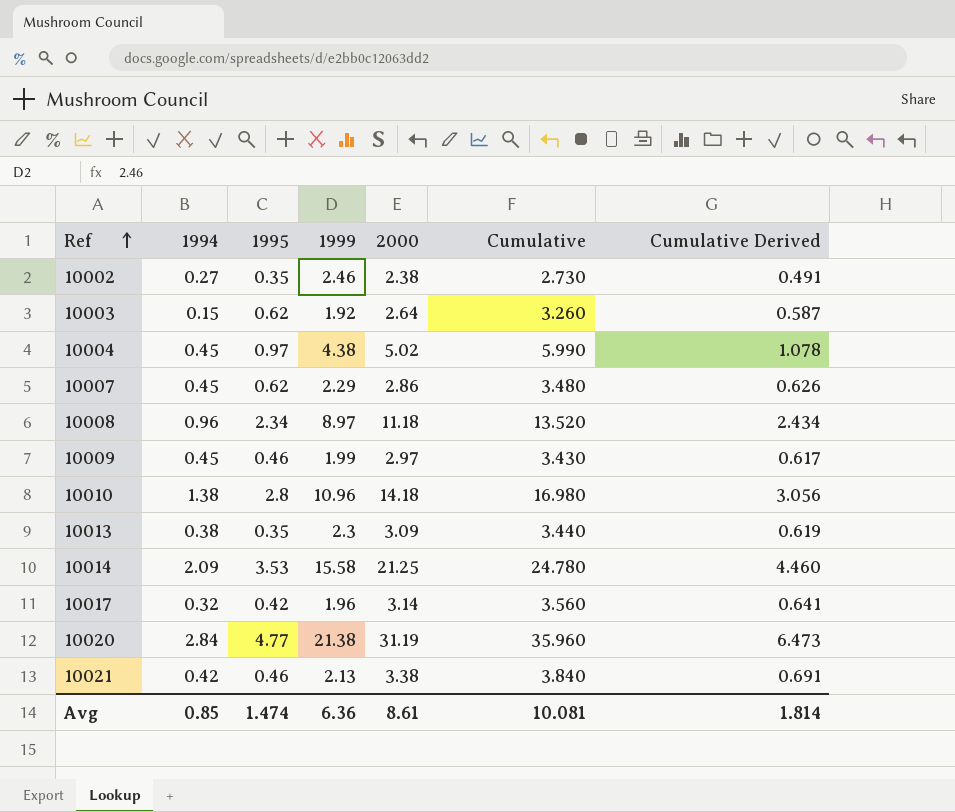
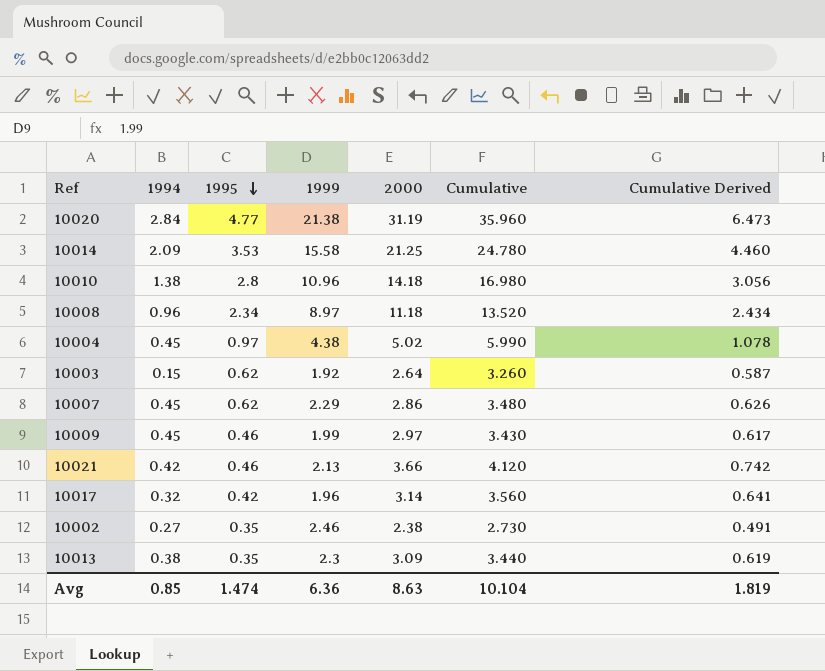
row order: Ref ascending -> 1995 descending
10021 | 2000: 3.38 -> 3.66
10021 | Cumulative: 3.840 -> 4.120
10021 | Cumulative Derived: 0.691 -> 0.742
Avg | 2000: 8.61 -> 8.63
Avg | Cumulative: 10.081 -> 10.104
Avg | Cumulative Derived: 1.814 -> 1.819

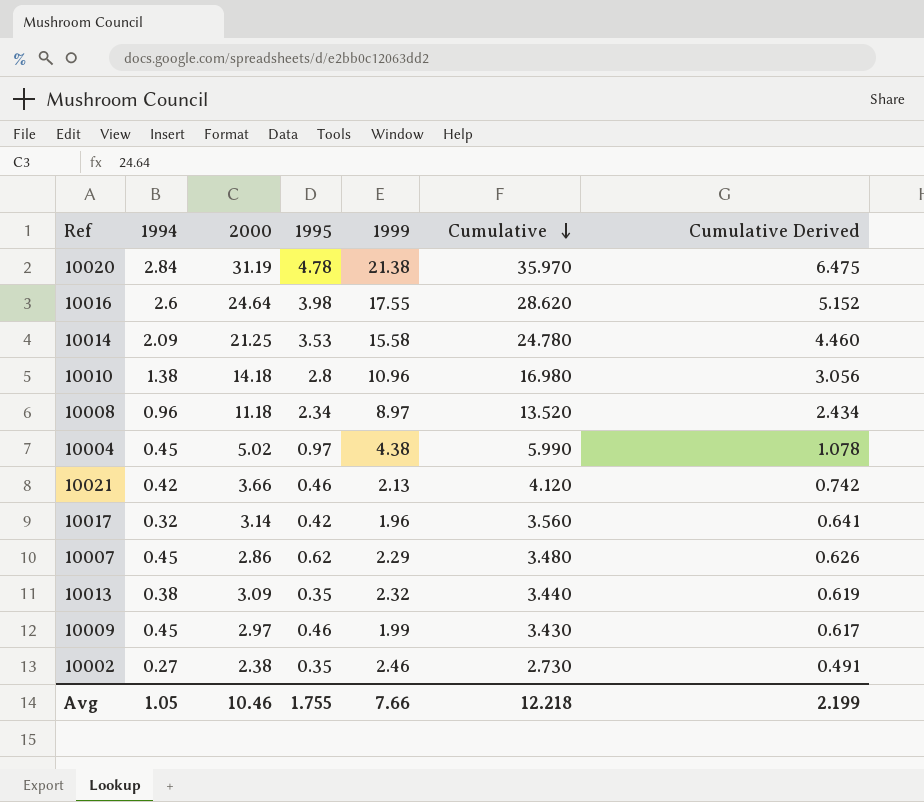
row order: 1995 descending -> Cumulative descending
column 2000 | position: 5 -> 3
row 10003: 0.15 | 0.62 | 1.92 | 2.64 | 3.260 | 0.587 -> none
10020 | 1995: 4.77 -> 4.78
10020 | Cumulative: 35.960 -> 35.970
10020 | Cumulative Derived: 6.473 -> 6.475
row 10016: none -> 2.6 | 24.64 | 3.98 | 17.55 | 28.620 | 5.152
10013 | 1999: 2.3 -> 2.32
Avg | 1994: 0.85 -> 1.05
Avg | 2000: 8.63 -> 10.46
Avg | 1995: 1.474 -> 1.755
Avg | 1999: 6.36 -> 7.66
Avg | Cumulative: 10.104 -> 12.218
Avg | Cumulative Derived: 1.819 -> 2.199

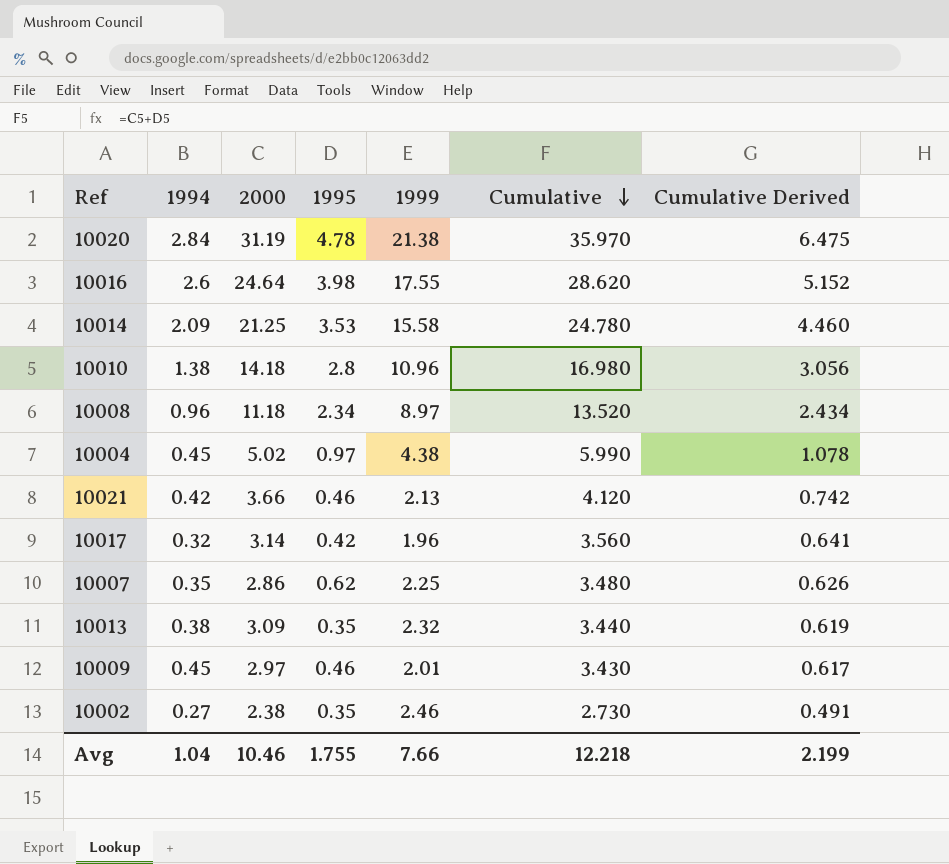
10007 | 1994: 0.45 -> 0.35
10007 | 1999: 2.29 -> 2.25
10009 | 1999: 1.99 -> 2.01
Avg | 1994: 1.05 -> 1.04

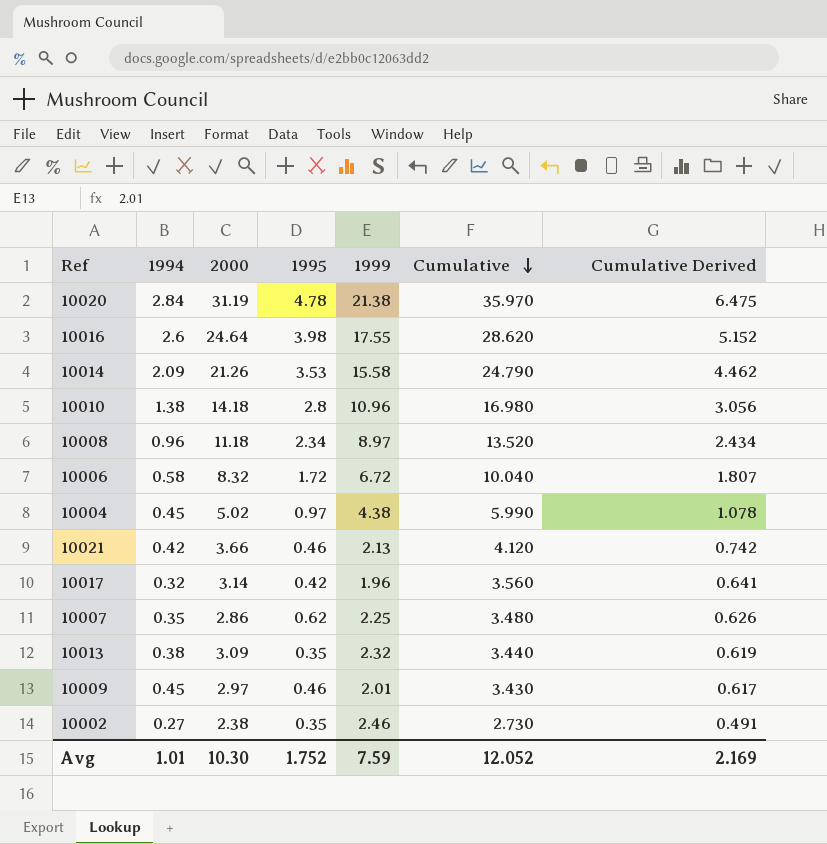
10014 | 2000: 21.25 -> 21.26
10014 | Cumulative: 24.780 -> 24.790
10014 | Cumulative Derived: 4.460 -> 4.462
row 10006: none -> 0.58 | 8.32 | 1.72 | 6.72 | 10.040 | 1.807
Avg | 1994: 1.04 -> 1.01
Avg | 2000: 10.46 -> 10.30
Avg | 1995: 1.755 -> 1.752
Avg | 1999: 7.66 -> 7.59
Avg | Cumulative: 12.218 -> 12.052
Avg | Cumulative Derived: 2.199 -> 2.169

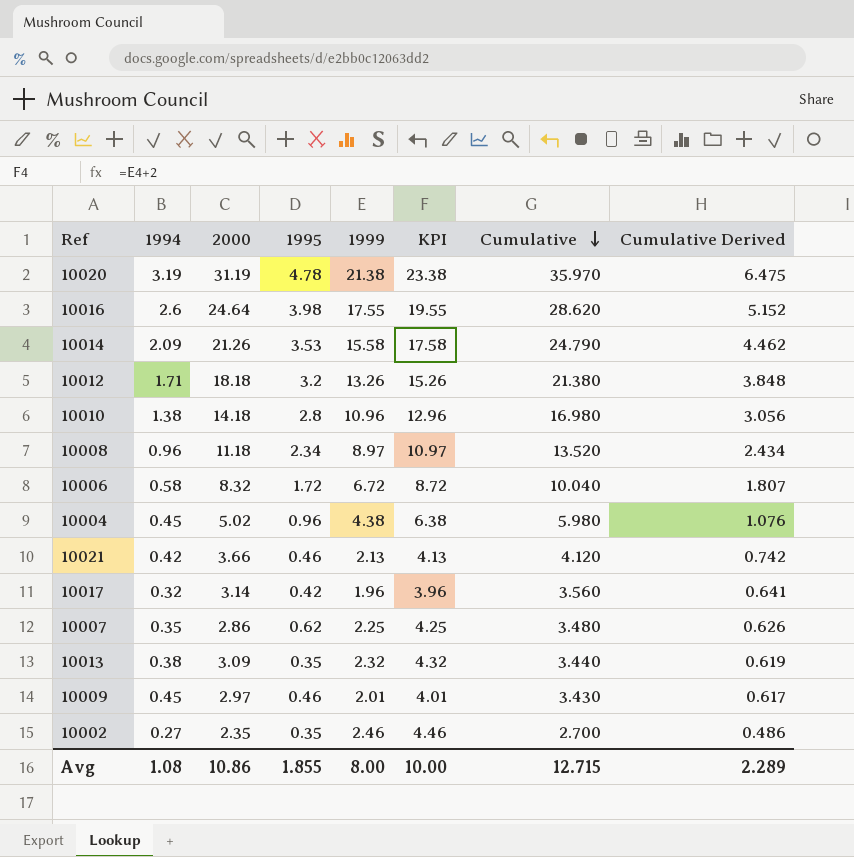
column KPI | formula: none -> [1999] + 2
10020 | 1994: 2.84 -> 3.19
row 10012: none -> 1.71 | 18.18 | 3.2 | 13.26 | 15.26 | 21.380 | 3.848
10004 | 1995: 0.97 -> 0.96
10004 | Cumulative: 5.990 -> 5.980
10004 | Cumulative Derived: 1.078 -> 1.076
10002 | 2000: 2.38 -> 2.35
10002 | Cumulative: 2.730 -> 2.700
10002 | Cumulative Derived: 0.491 -> 0.486
Avg | 1994: 1.01 -> 1.08
Avg | 2000: 10.30 -> 10.86
Avg | 1995: 1.752 -> 1.855
Avg | 1999: 7.59 -> 8.00
Avg | Cumulative: 12.052 -> 12.715
Avg | Cumulative Derived: 2.169 -> 2.289

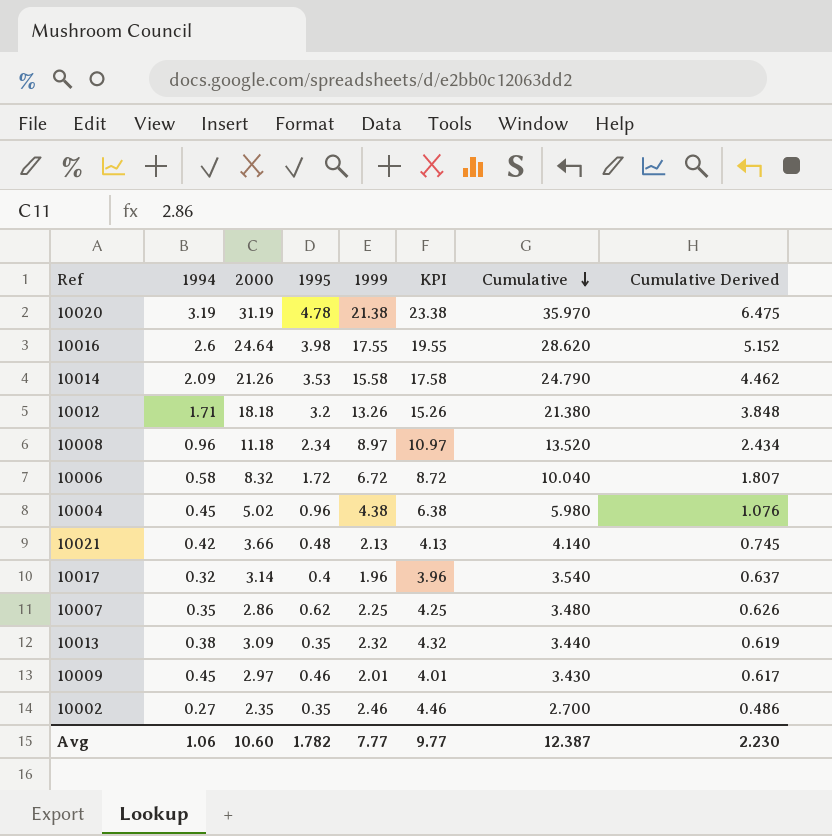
row 10010: 1.38 | 14.18 | 2.8 | 10.96 | 12.96 | 16.980 | 3.056 -> none
10021 | 1995: 0.46 -> 0.48
10021 | Cumulative: 4.120 -> 4.140
10021 | Cumulative Derived: 0.742 -> 0.745
10017 | 1995: 0.42 -> 0.4
10017 | Cumulative: 3.560 -> 3.540
10017 | Cumulative Derived: 0.641 -> 0.637
Avg | 1994: 1.08 -> 1.06
Avg | 2000: 10.86 -> 10.60
Avg | 1995: 1.855 -> 1.782
Avg | 1999: 8.00 -> 7.77
Avg | KPI: 10.00 -> 9.77
Avg | Cumulative: 12.715 -> 12.387
Avg | Cumulative Derived: 2.289 -> 2.230

